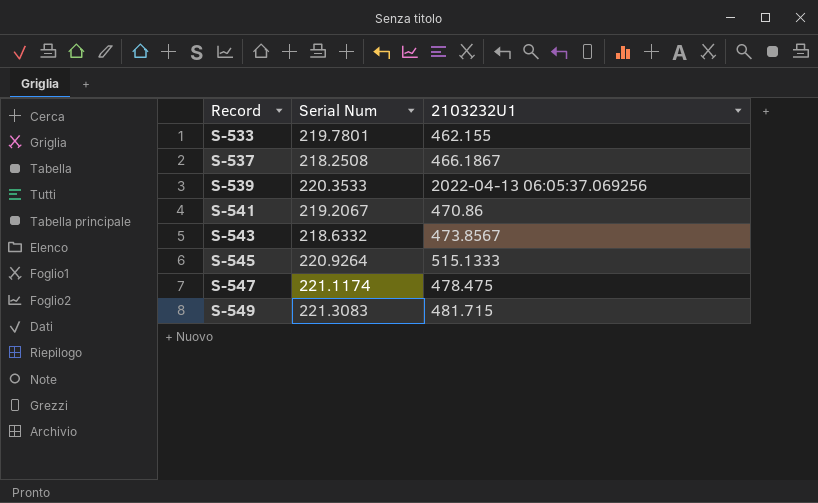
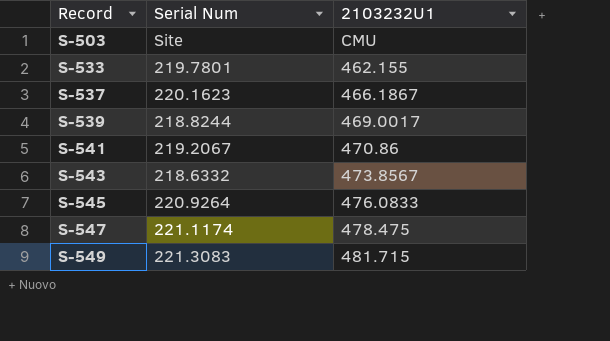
row S-503: none -> Site | CMU
S-537 | Serial Num: 218.2508 -> 220.1623
S-539 | Serial Num: 220.3533 -> 218.8244
S-539 | 2103232U1: 2022-04-13 06:05:37.069256 -> 469.0017
S-545 | 2103232U1: 515.1333 -> 476.0833

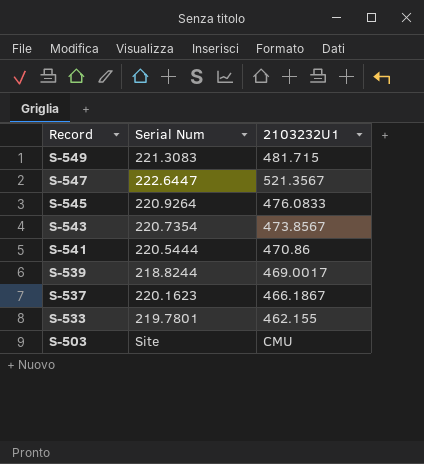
row order: Record ascending -> Record descending
S-547 | Serial Num: 221.1174 -> 222.6447
S-547 | 2103232U1: 478.475 -> 521.3567
S-543 | Serial Num: 218.6332 -> 220.7354
S-541 | Serial Num: 219.2067 -> 220.5444

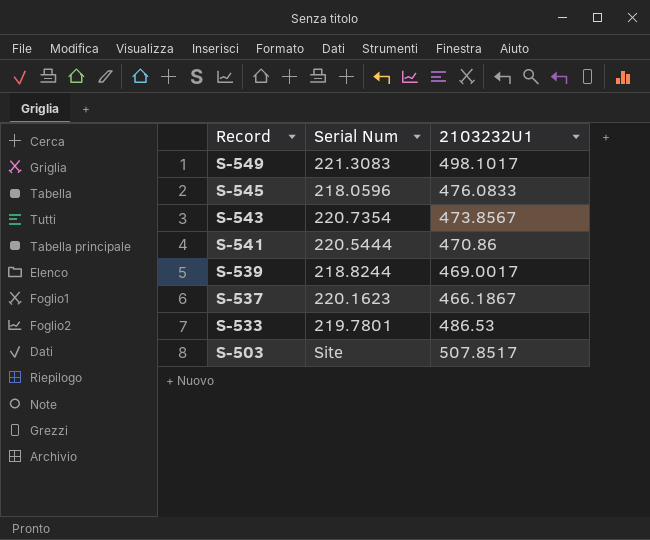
row S-547: 222.6447 | 521.3567 -> none
S-549 | 2103232U1: 481.715 -> 498.1017
S-545 | Serial Num: 220.9264 -> 218.0596
S-533 | 2103232U1: 462.155 -> 486.53
S-503 | 2103232U1: CMU -> 507.8517

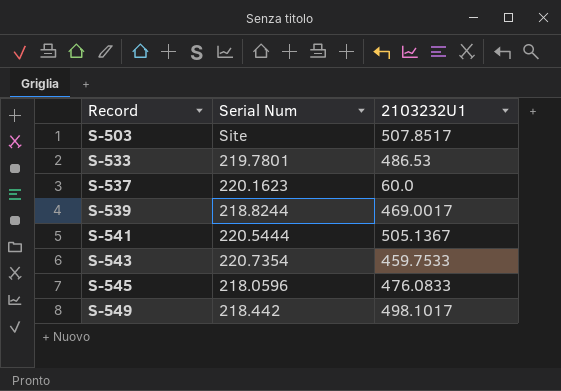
row order: Record descending -> Record ascending
S-537 | 2103232U1: 466.1867 -> 60.0
S-541 | 2103232U1: 470.86 -> 505.1367
S-543 | 2103232U1: 473.8567 -> 459.7533
S-549 | Serial Num: 221.3083 -> 218.442

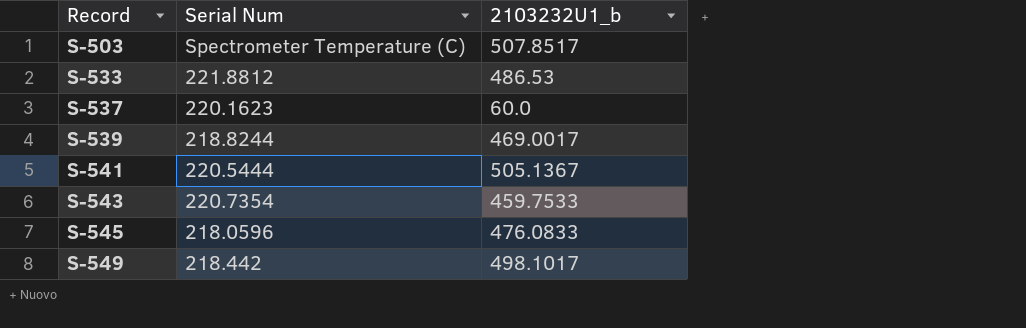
column name: 2103232U1 -> 2103232U1_b
S-503 | Serial Num: Site -> Spectrometer Temperature (C)
S-533 | Serial Num: 219.7801 -> 221.8812

